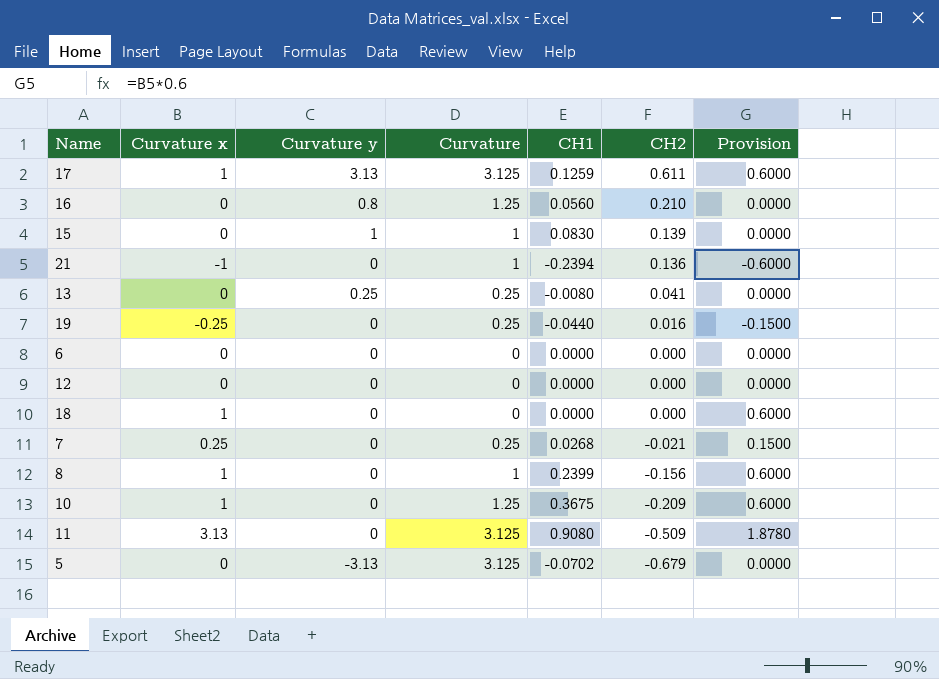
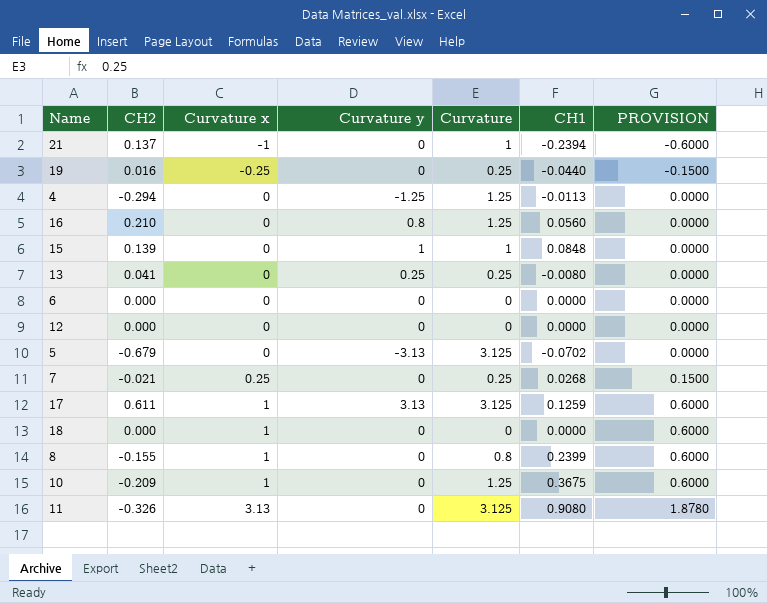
row order: CH2 descending -> Curvature x ascending
column CH2 | position: 6 -> 2
column name: Provision -> PROVISION
21 | CH2: 0.136 -> 0.137
row 4: none -> -0.294 | 0 | -1.25 | 1.25 | -0.0113 | 0.0000
15 | CH1: 0.0830 -> 0.0848
8 | CH2: -0.156 -> -0.155
8 | Curvature: 1 -> 0.8
11 | CH2: -0.509 -> -0.326

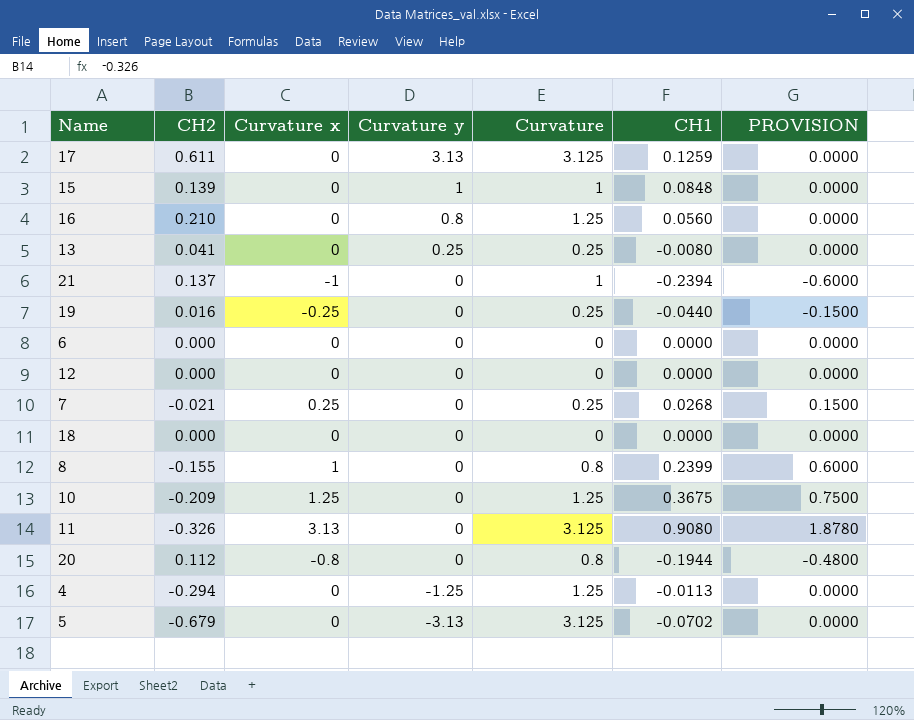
row order: Curvature x ascending -> Curvature y descending
17 | Curvature x: 1 -> 0
17 | PROVISION: 0.6000 -> 0.0000
18 | Curvature x: 1 -> 0
18 | PROVISION: 0.6000 -> 0.0000
10 | Curvature x: 1 -> 1.25
10 | PROVISION: 0.6000 -> 0.7500
row 20: none -> 0.112 | -0.8 | 0 | 0.8 | -0.1944 | -0.4800

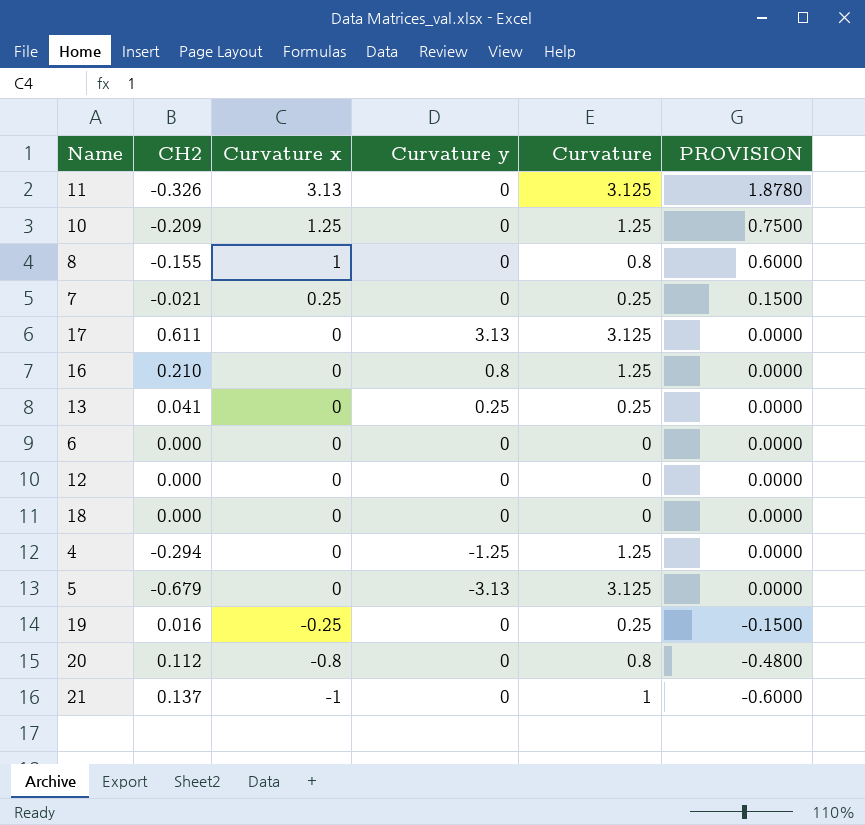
row order: Curvature y descending -> Curvature x descending
column CH1 | position: 6 -> none
row 15: 0.139 | 0 | 1 | 1 | 0.0848 | 0.0000 -> none

